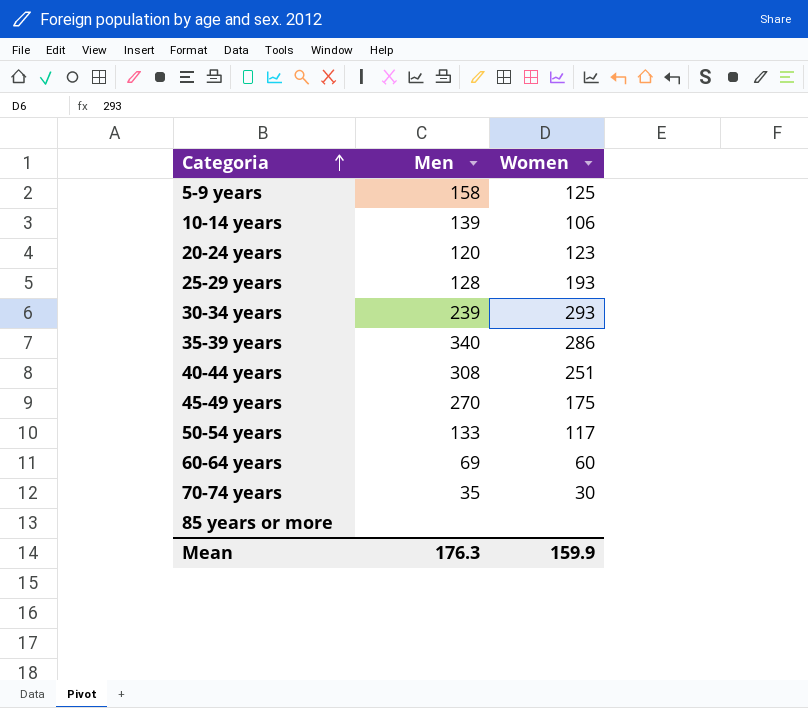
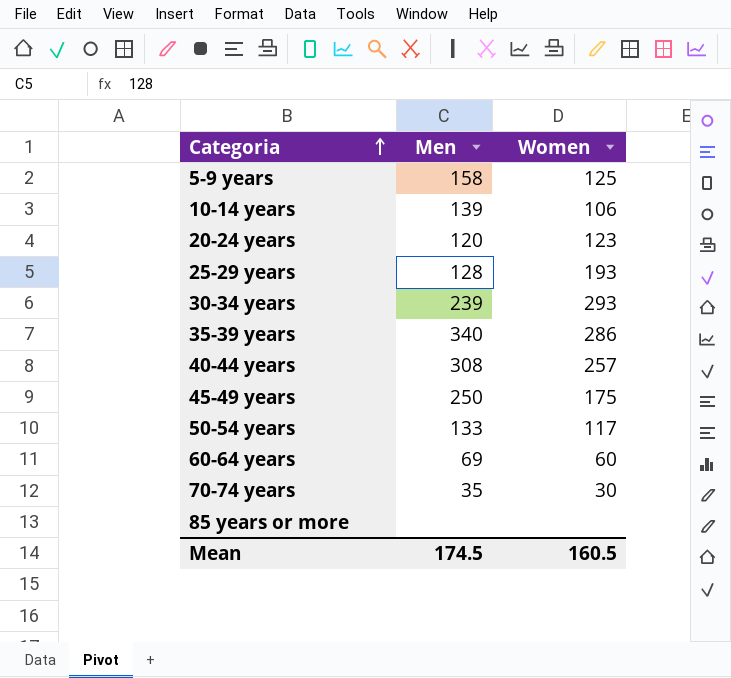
40-44 years | Women: 251 -> 257
45-49 years | Men: 270 -> 250
Mean | Men: 176.3 -> 174.5
Mean | Women: 159.9 -> 160.5

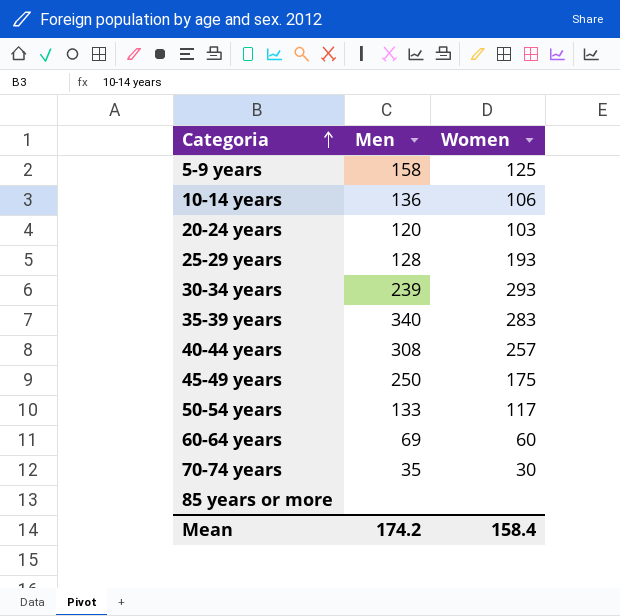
10-14 years | Men: 139 -> 136
20-24 years | Women: 123 -> 103
35-39 years | Women: 286 -> 283
Mean | Men: 174.5 -> 174.2
Mean | Women: 160.5 -> 158.4

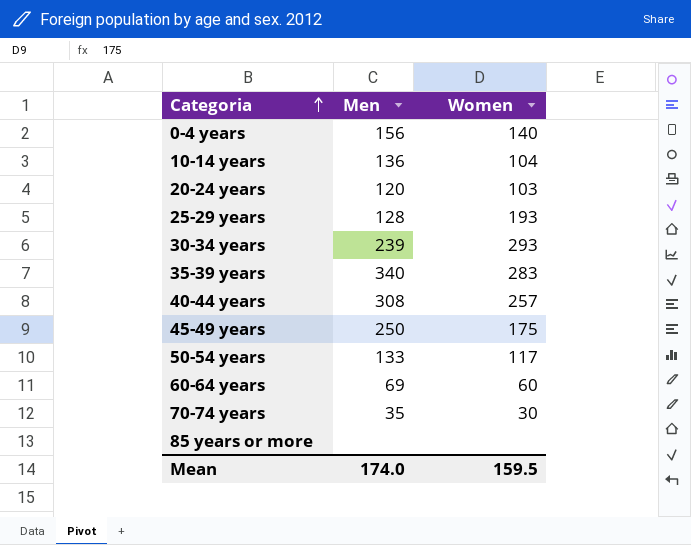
row 5-9 years: 158 | 125 -> none
row 0-4 years: none -> 156 | 140
10-14 years | Women: 106 -> 104
Mean | Men: 174.2 -> 174.0
Mean | Women: 158.4 -> 159.5

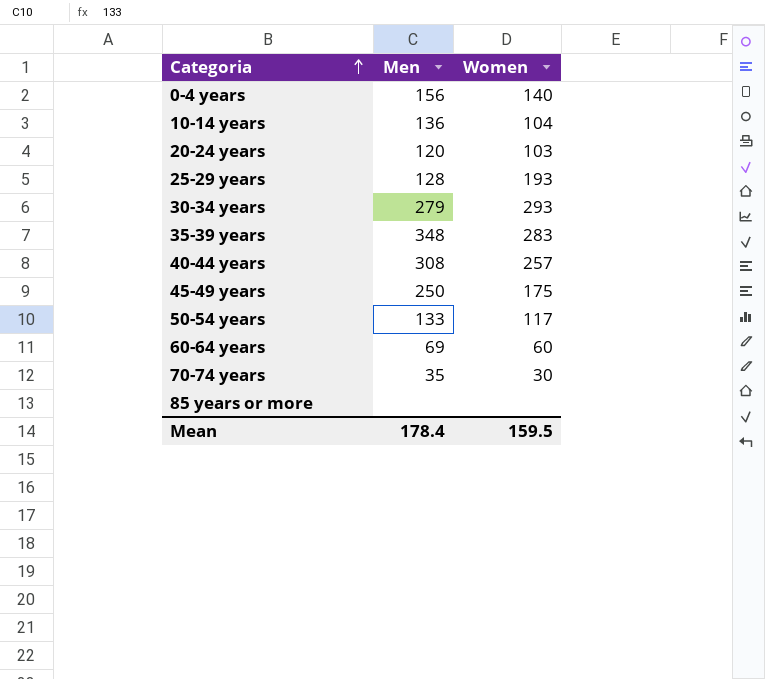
30-34 years | Men: 239 -> 279
35-39 years | Men: 340 -> 348
Mean | Men: 174.0 -> 178.4

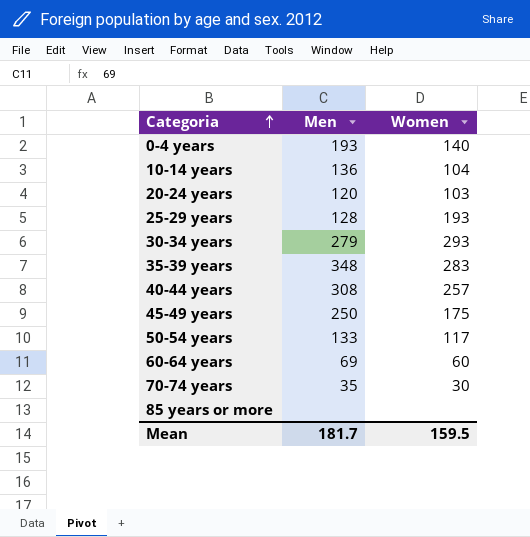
0-4 years | Men: 156 -> 193
Mean | Men: 178.4 -> 181.7

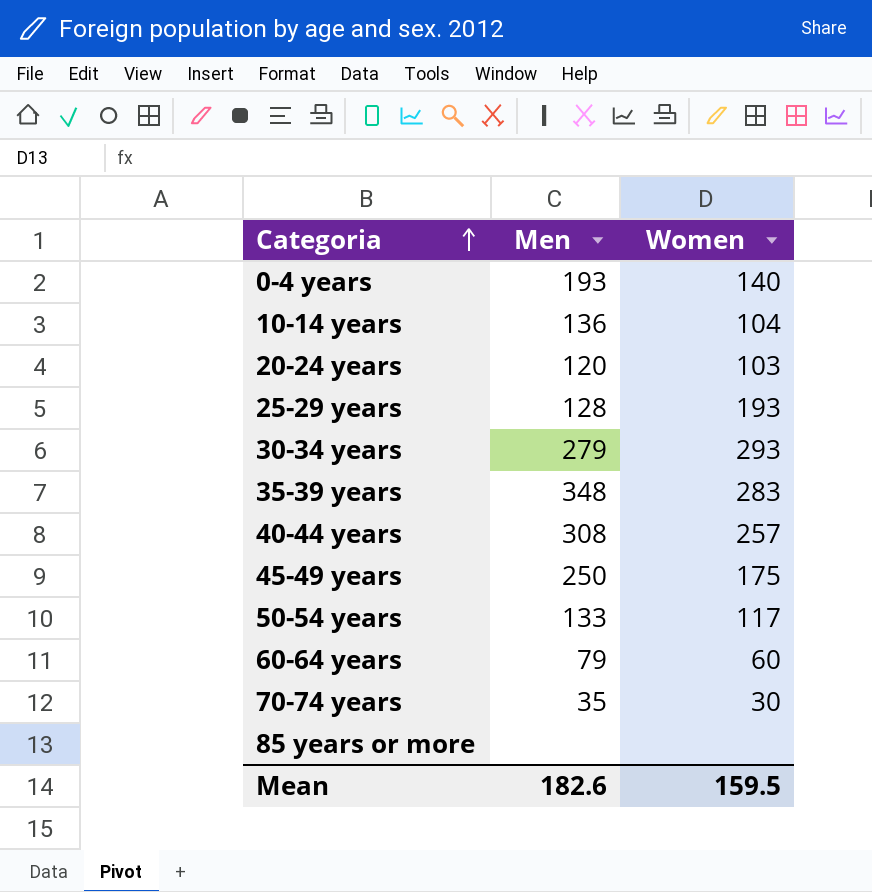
60-64 years | Men: 69 -> 79
Mean | Men: 181.7 -> 182.6

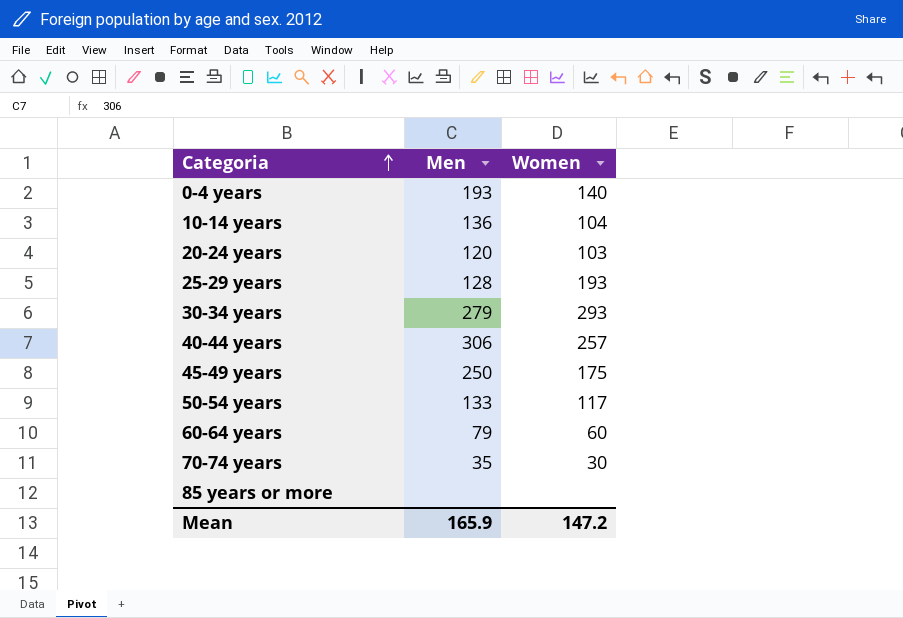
row 35-39 years: 348 | 283 -> none
40-44 years | Men: 308 -> 306
Mean | Men: 182.6 -> 165.9
Mean | Women: 159.5 -> 147.2

